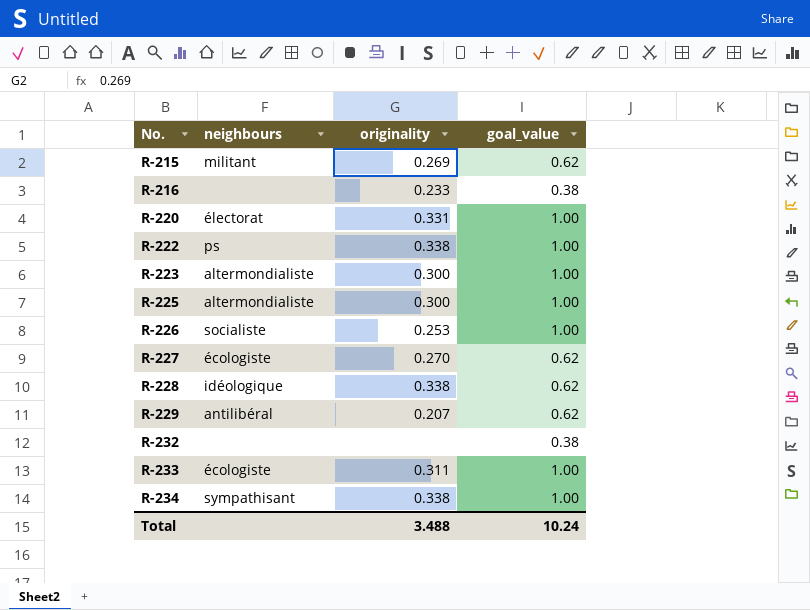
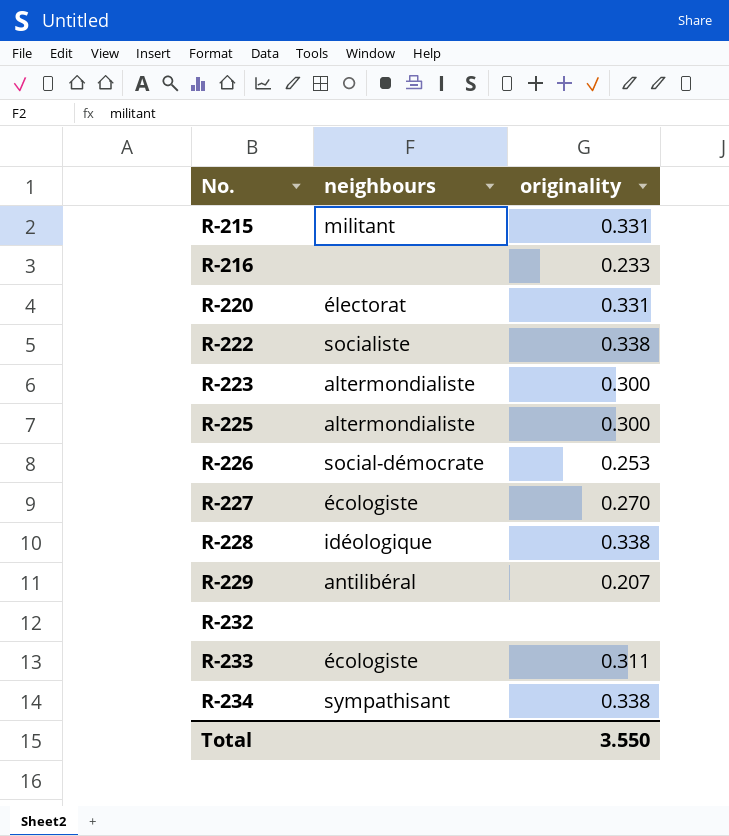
column goal_value | position: 4 -> none
R-215 | originality: 0.269 -> 0.331
R-222 | neighbours: ps -> socialiste
R-226 | neighbours: socialiste -> social-démocrate
Total | originality: 3.488 -> 3.550

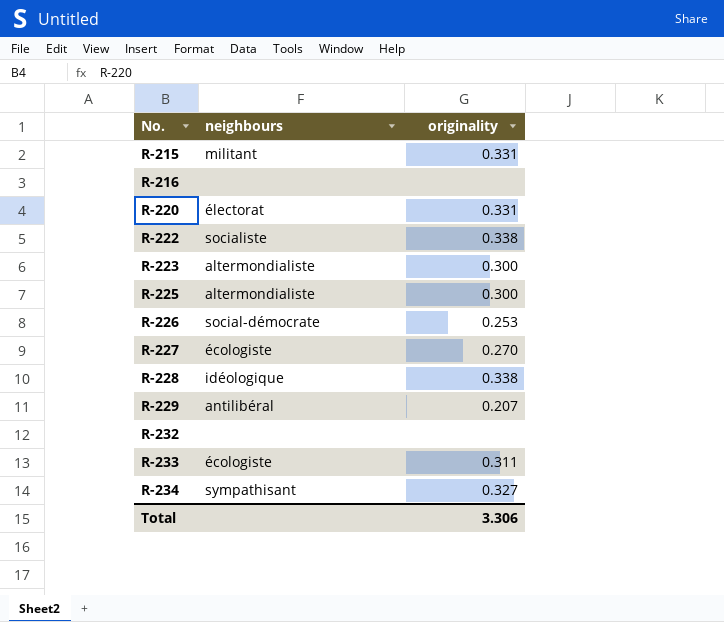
R-216 | originality: 0.233 -> none
R-234 | originality: 0.338 -> 0.327
Total | originality: 3.550 -> 3.306

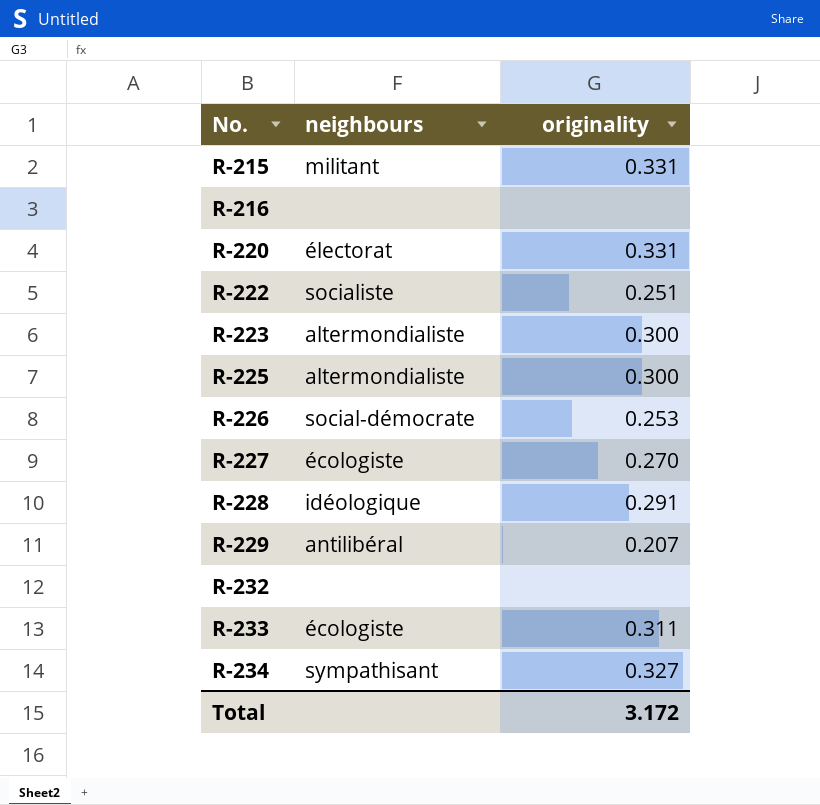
R-222 | originality: 0.338 -> 0.251
R-228 | originality: 0.338 -> 0.291
Total | originality: 3.306 -> 3.172

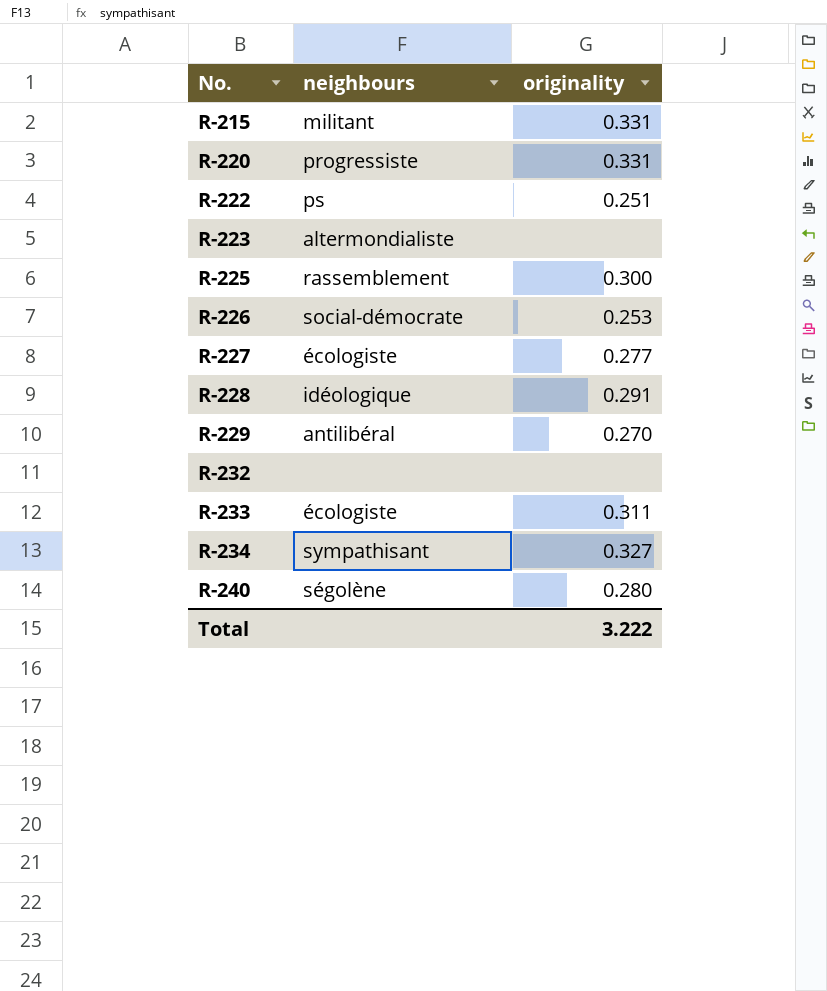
row R-216: none | none -> none
R-220 | neighbours: électorat -> progressiste
R-222 | neighbours: socialiste -> ps
R-223 | originality: 0.300 -> none
R-225 | neighbours: altermondialiste -> rassemblement
R-227 | originality: 0.270 -> 0.277
R-229 | originality: 0.207 -> 0.270
row R-240: none -> ségolène | 0.280
Total | originality: 3.172 -> 3.222

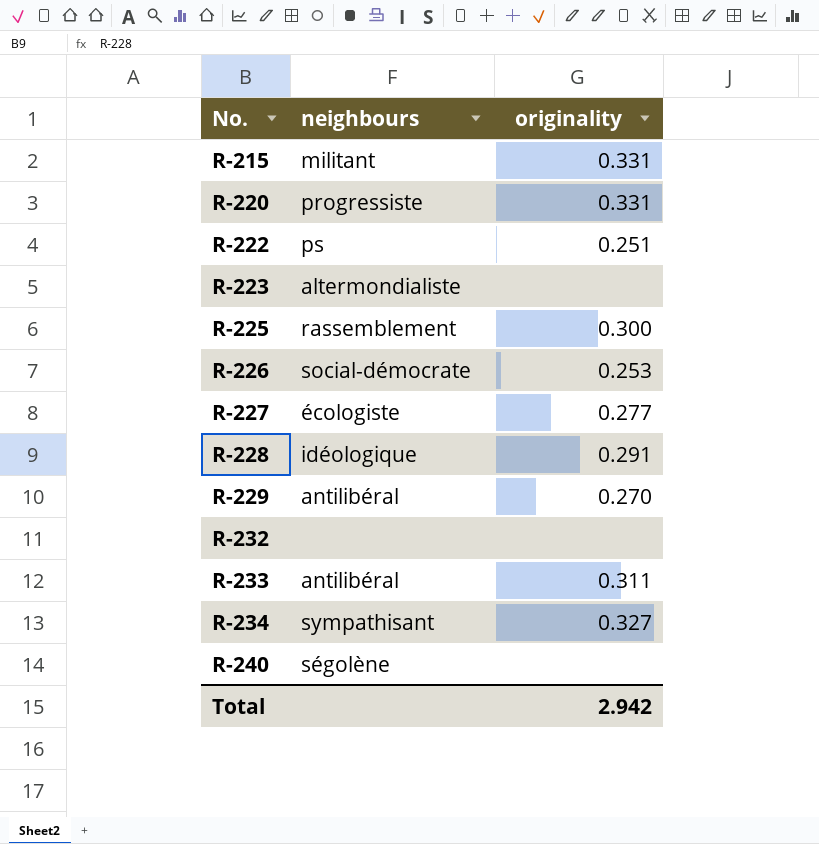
R-233 | neighbours: écologiste -> antilibéral
R-240 | originality: 0.280 -> none
Total | originality: 3.222 -> 2.942

